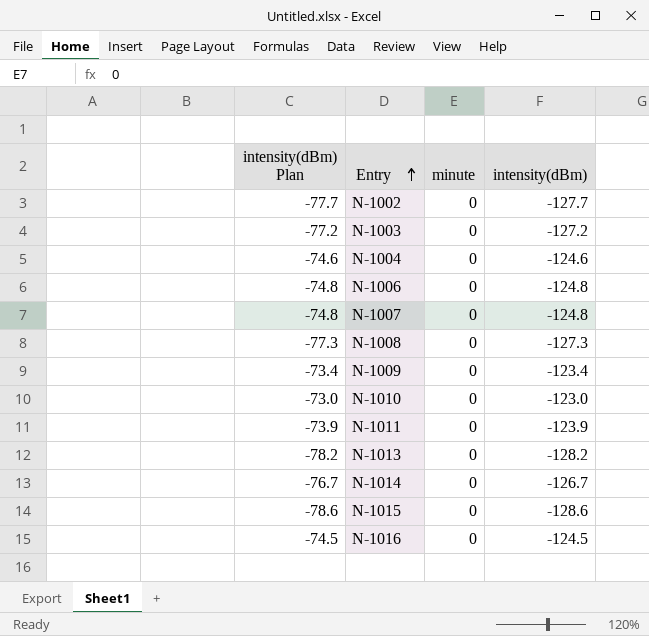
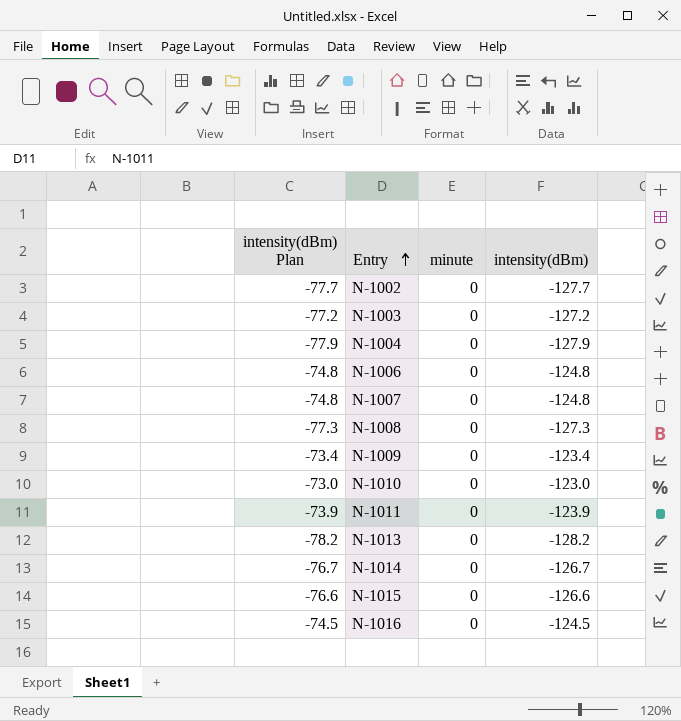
N-1004 | intensity(dBm) Plan: -74.6 -> -77.9
N-1004 | intensity(dBm): -124.6 -> -127.9
N-1015 | intensity(dBm) Plan: -78.6 -> -76.6
N-1015 | intensity(dBm): -128.6 -> -126.6

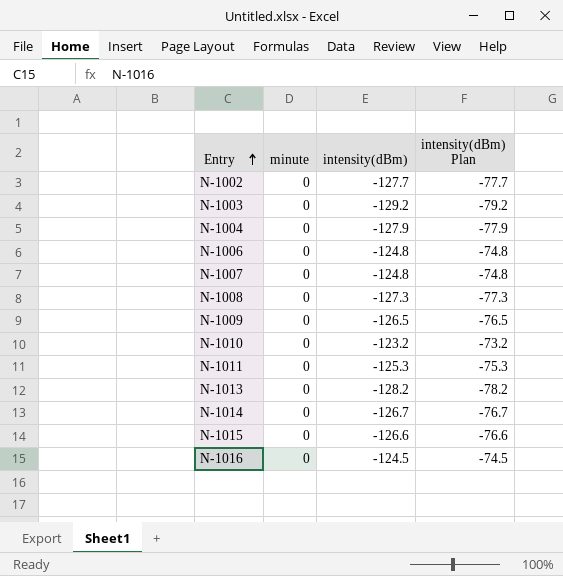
column intensity(dBm) Plan | position: 1 -> 4
N-1003 | intensity(dBm): -127.2 -> -129.2
N-1003 | intensity(dBm) Plan: -77.2 -> -79.2
N-1009 | intensity(dBm): -123.4 -> -126.5
N-1009 | intensity(dBm) Plan: -73.4 -> -76.5
N-1010 | intensity(dBm): -123.0 -> -123.2
N-1010 | intensity(dBm) Plan: -73.0 -> -73.2
N-1011 | intensity(dBm): -123.9 -> -125.3
N-1011 | intensity(dBm) Plan: -73.9 -> -75.3

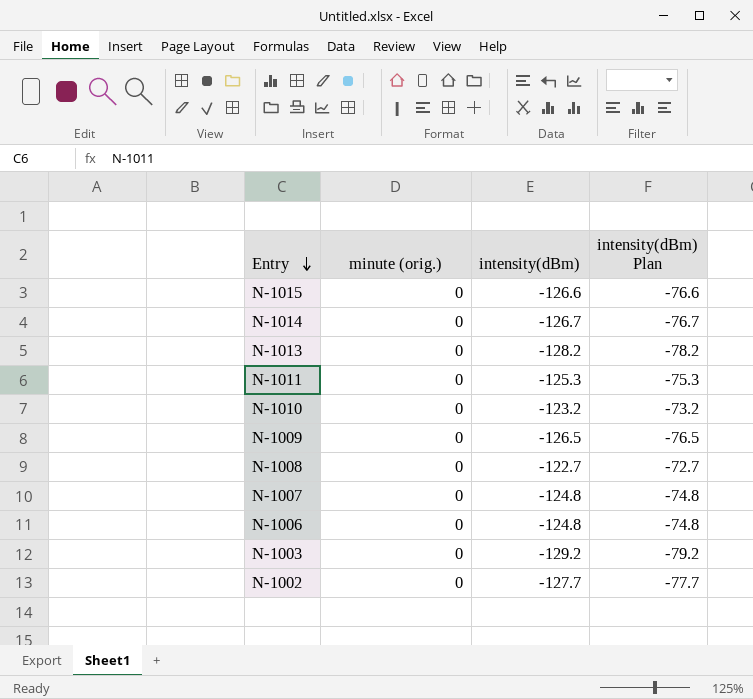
row order: Entry ascending -> Entry descending
column name: minute -> minute (orig.)
row N-1004: 0 | -127.9 | -77.9 -> none
row N-1016: 0 | -124.5 | -74.5 -> none
N-1008 | intensity(dBm): -127.3 -> -122.7
N-1008 | intensity(dBm) Plan: -77.3 -> -72.7

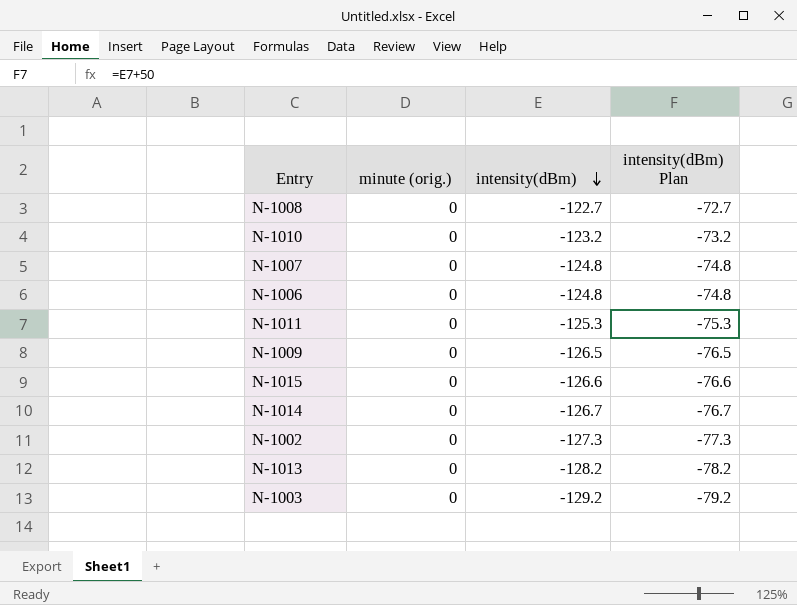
row order: Entry descending -> intensity(dBm) descending
N-1002 | intensity(dBm): -127.7 -> -127.3
N-1002 | intensity(dBm) Plan: -77.7 -> -77.3

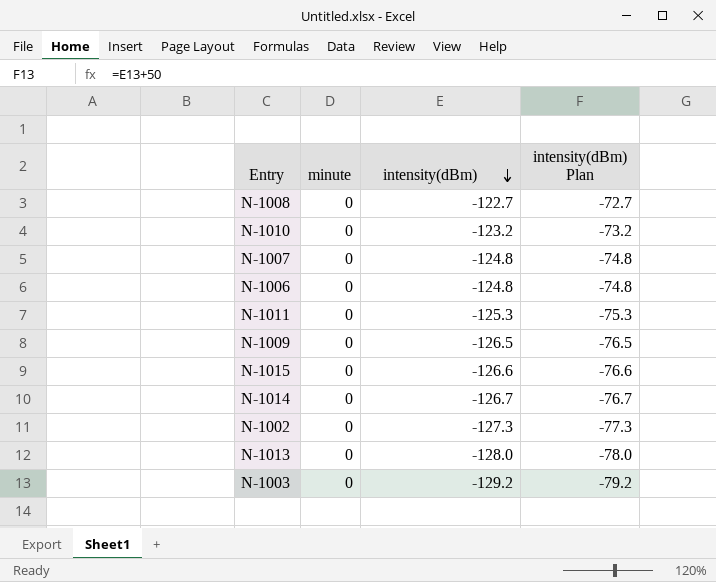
column name: minute (orig.) -> minute
N-1013 | intensity(dBm): -128.2 -> -128.0
N-1013 | intensity(dBm) Plan: -78.2 -> -78.0

